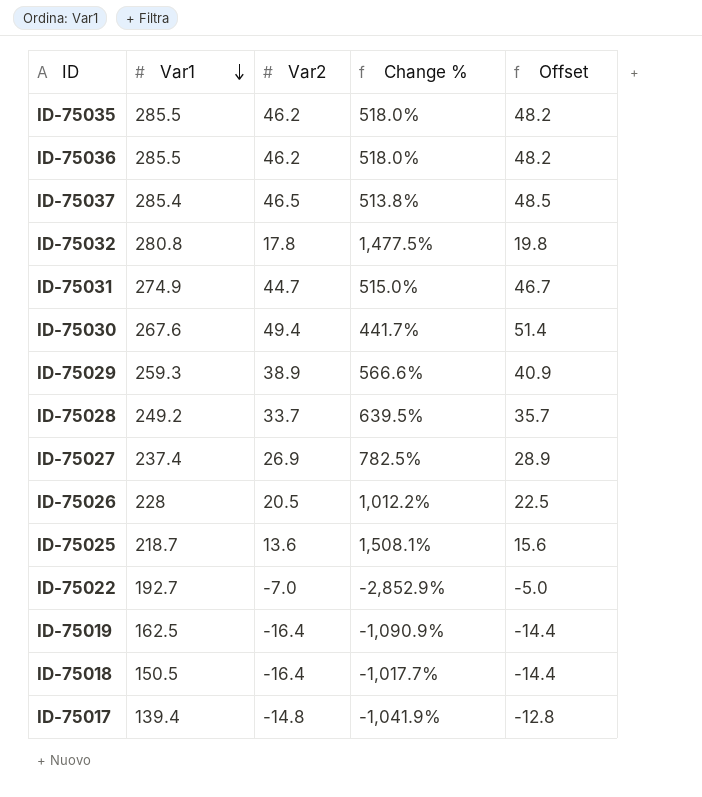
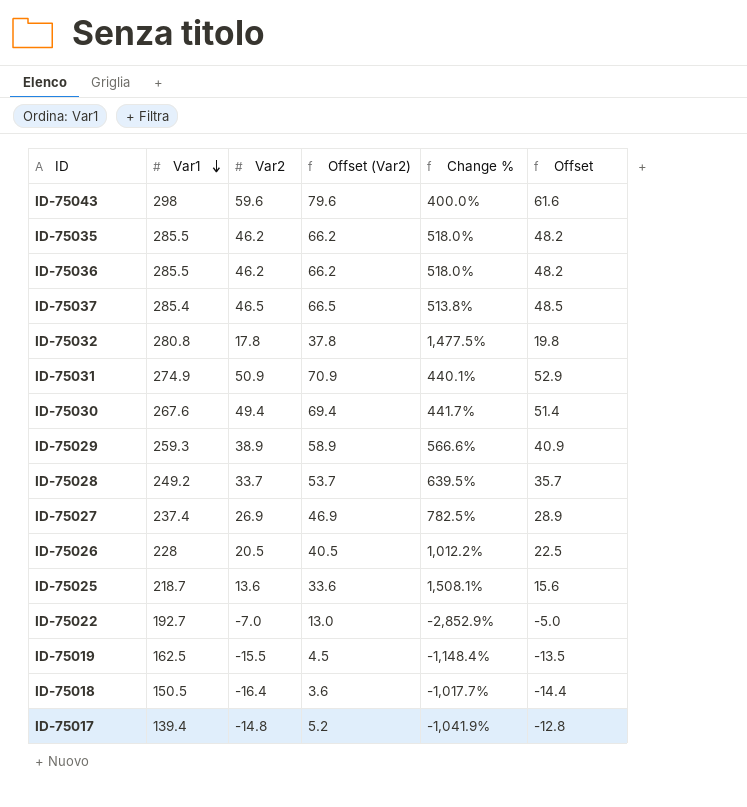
column Offset (Var2) | formula: none -> [Var2] + 20
row ID-75043: none -> 298 | 59.6 | 79.6 | 400.0% | 61.6
ID-75031 | Var2: 44.7 -> 50.9
ID-75031 | Change %: 515.0% -> 440.1%
ID-75031 | Offset: 46.7 -> 52.9
ID-75019 | Var2: -16.4 -> -15.5
ID-75019 | Change %: -1,090.9% -> -1,148.4%
ID-75019 | Offset: -14.4 -> -13.5

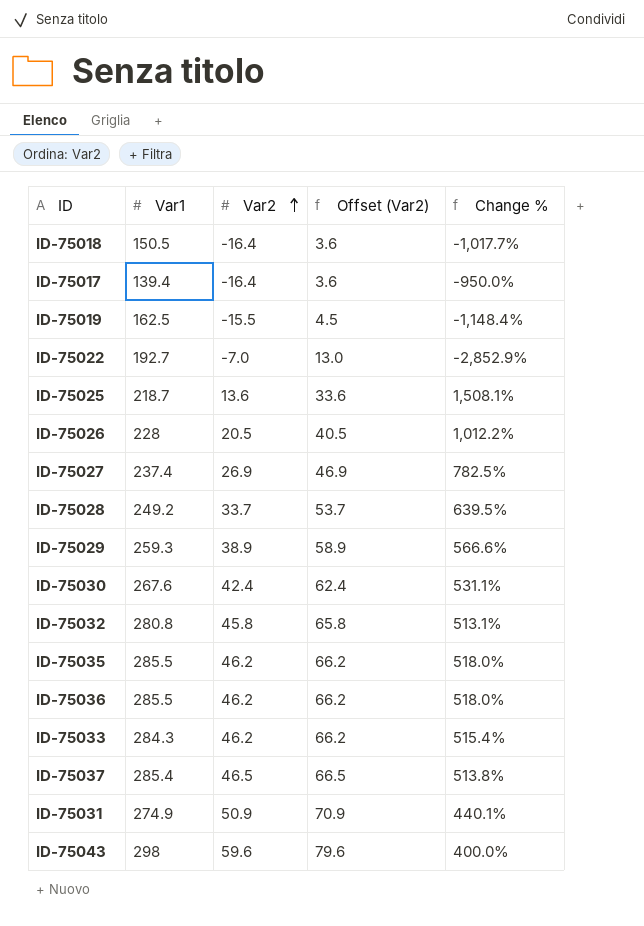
row order: Var1 descending -> Var2 ascending
column Offset | formula: [Var2] + 2 -> none
ID-75017 | Var2: -14.8 -> -16.4
ID-75017 | Offset (Var2): 5.2 -> 3.6
ID-75017 | Change %: -1,041.9% -> -950.0%
ID-75030 | Var2: 49.4 -> 42.4
ID-75030 | Offset (Var2): 69.4 -> 62.4
ID-75030 | Change %: 441.7% -> 531.1%
ID-75032 | Var2: 17.8 -> 45.8
ID-75032 | Offset (Var2): 37.8 -> 65.8
ID-75032 | Change %: 1,477.5% -> 513.1%
row ID-75033: none -> 284.3 | 46.2 | 66.2 | 515.4%

